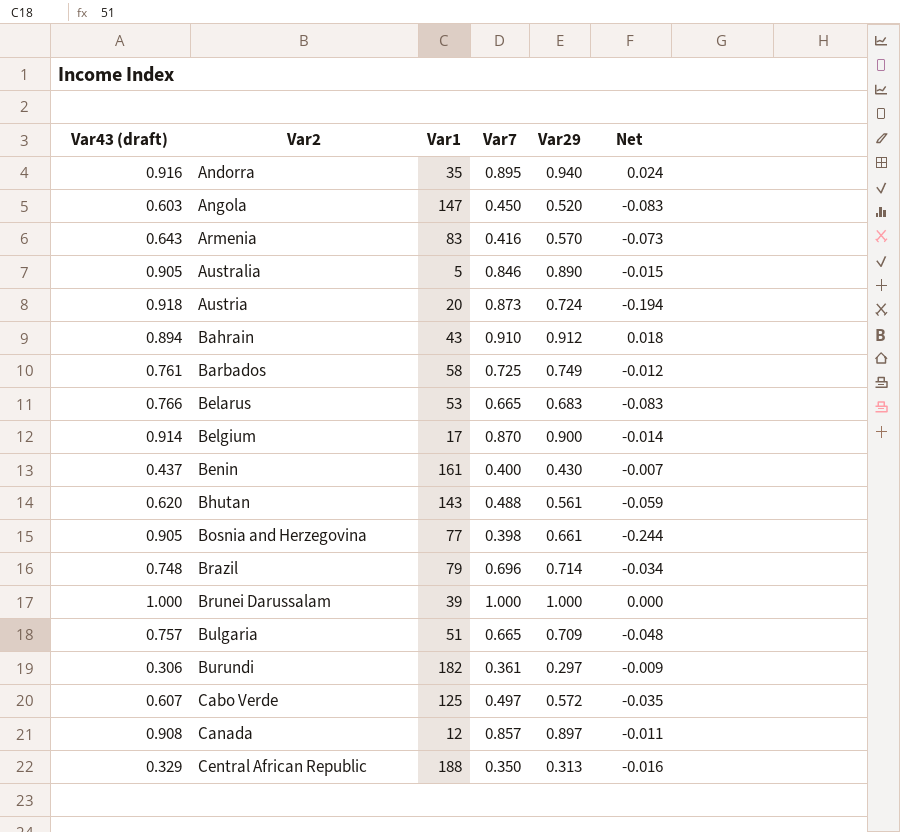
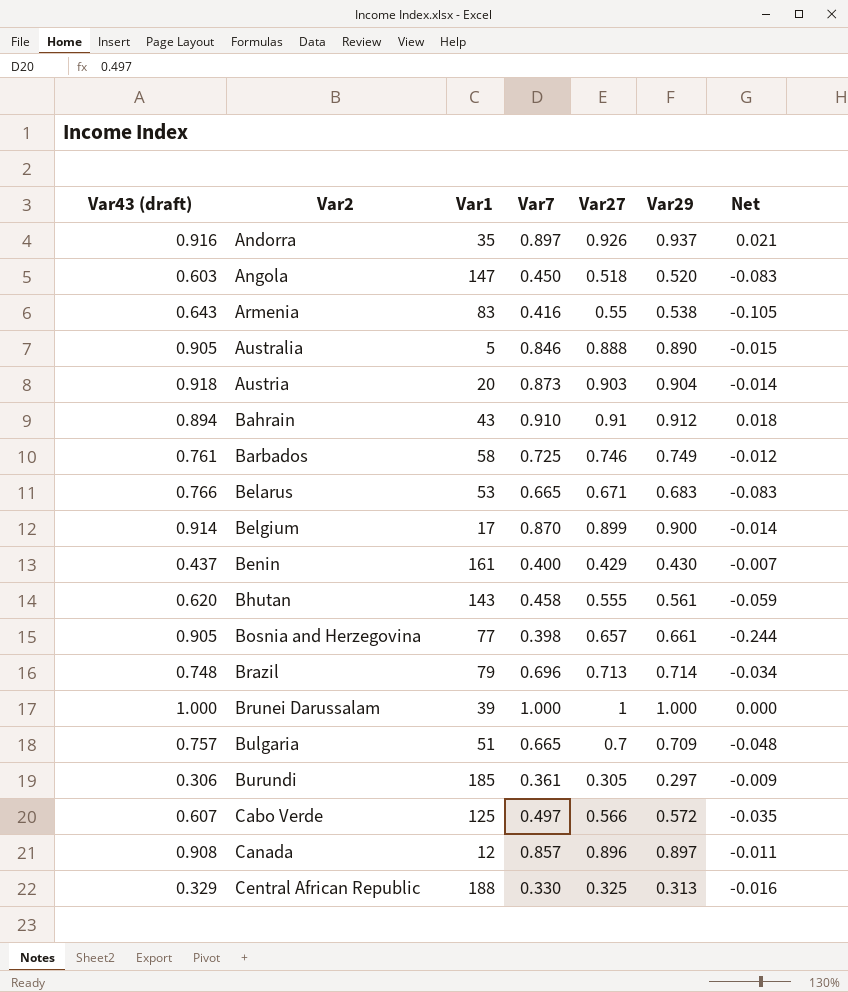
column Var27 | position: none -> 5
Andorra | Var7: 0.895 -> 0.897
Andorra | Var29: 0.940 -> 0.937
Andorra | Net: 0.024 -> 0.021
Armenia | Var29: 0.570 -> 0.538
Armenia | Net: -0.073 -> -0.105
Austria | Var29: 0.724 -> 0.904
Austria | Net: -0.194 -> -0.014
Bhutan | Var7: 0.488 -> 0.458
Burundi | Var1: 182 -> 185
Central African Republic | Var7: 0.350 -> 0.330

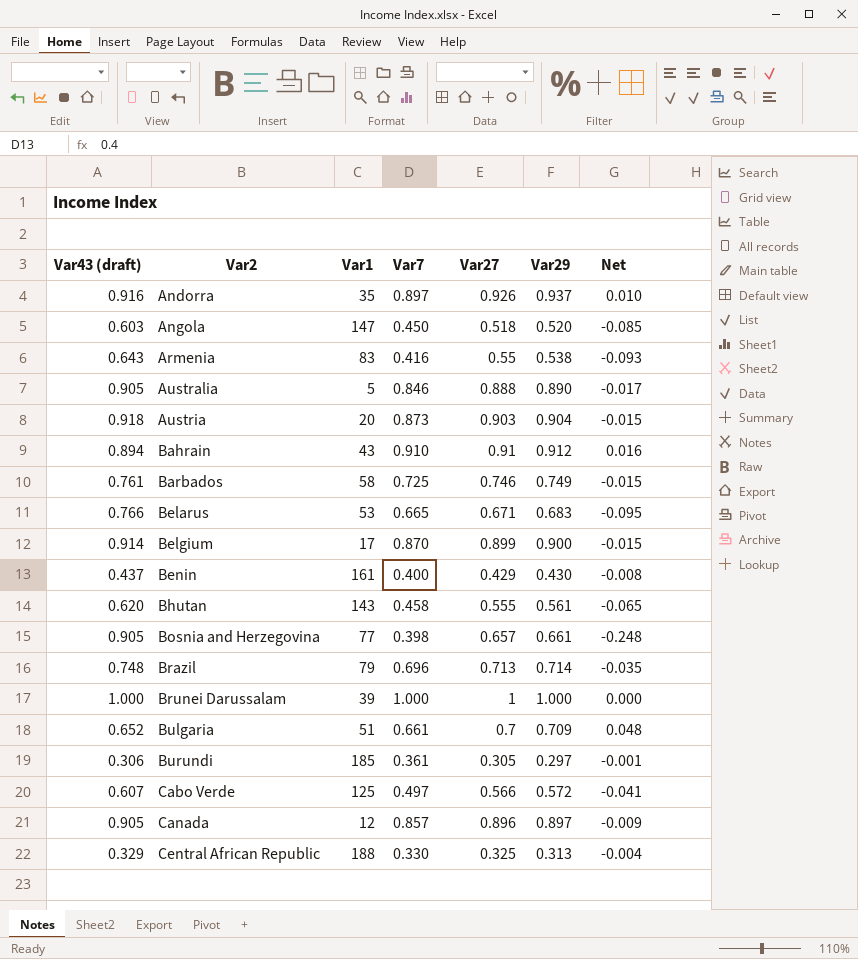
column Net | formula: [Var29] - [Var43 (draft)] -> [Var27] - [Var43 (draft)]
Bulgaria | Var43 (draft): 0.757 -> 0.652
Bulgaria | Var7: 0.665 -> 0.661
Canada | Var43 (draft): 0.908 -> 0.905

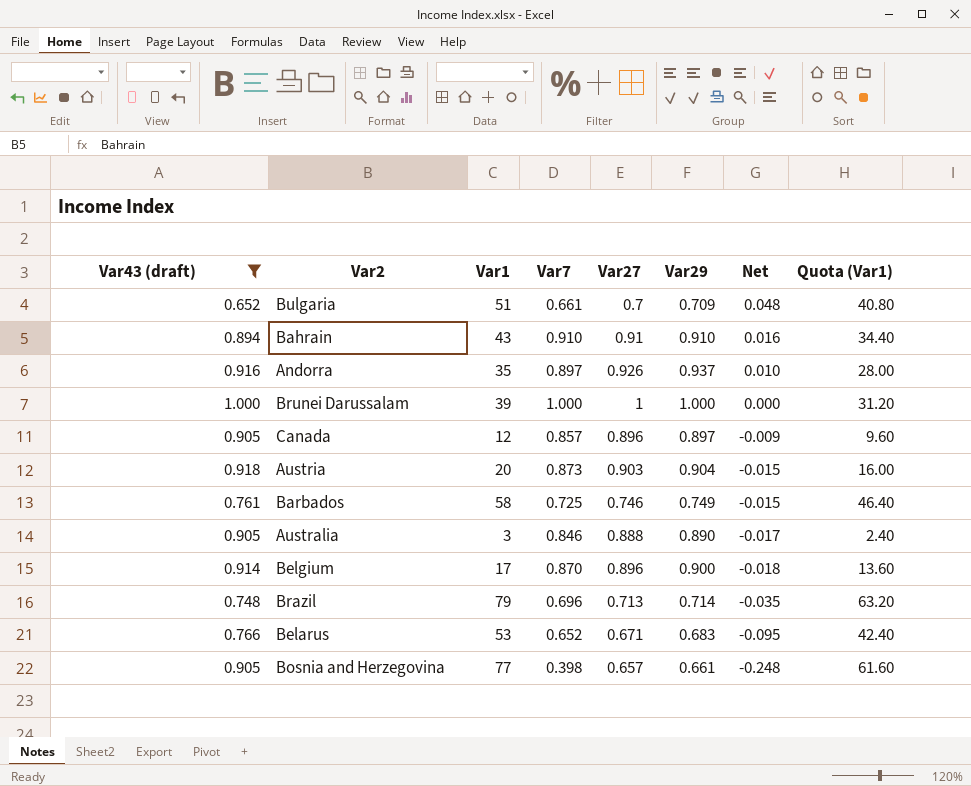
filter: none -> Var43 (draft) >= 0.652
row order: Var2 ascending -> Net descending
column Quota (Var1) | formula: none -> [Var1] * 0.8
Bahrain | Var29: 0.912 -> 0.910
Australia | Var1: 5 -> 3
Belgium | Var27: 0.899 -> 0.896
Belgium | Net: -0.015 -> -0.018
Belarus | Var7: 0.665 -> 0.652

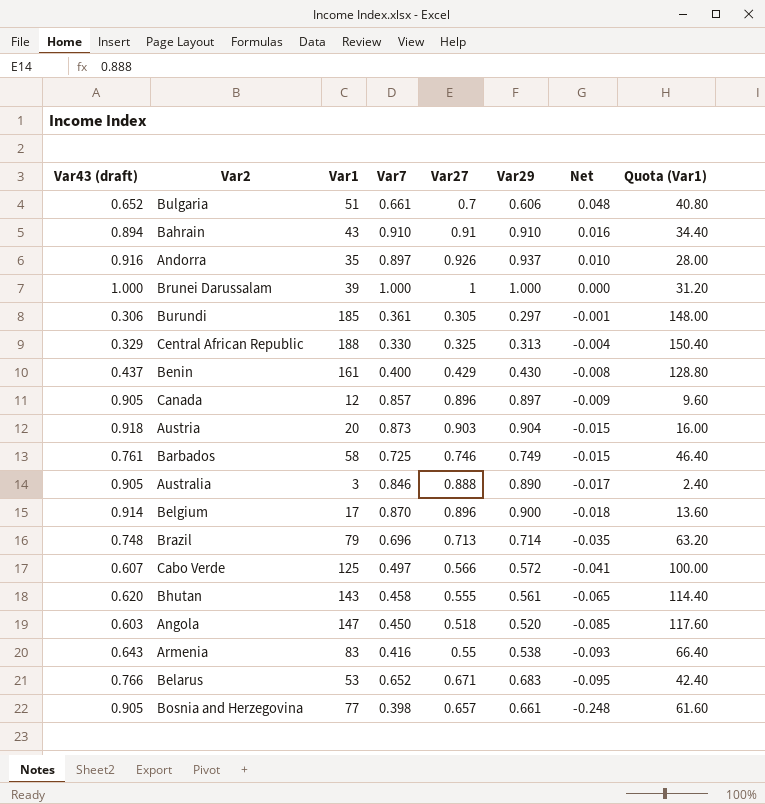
filter: Var43 (draft) >= 0.652 -> none
Bulgaria | Var29: 0.709 -> 0.606

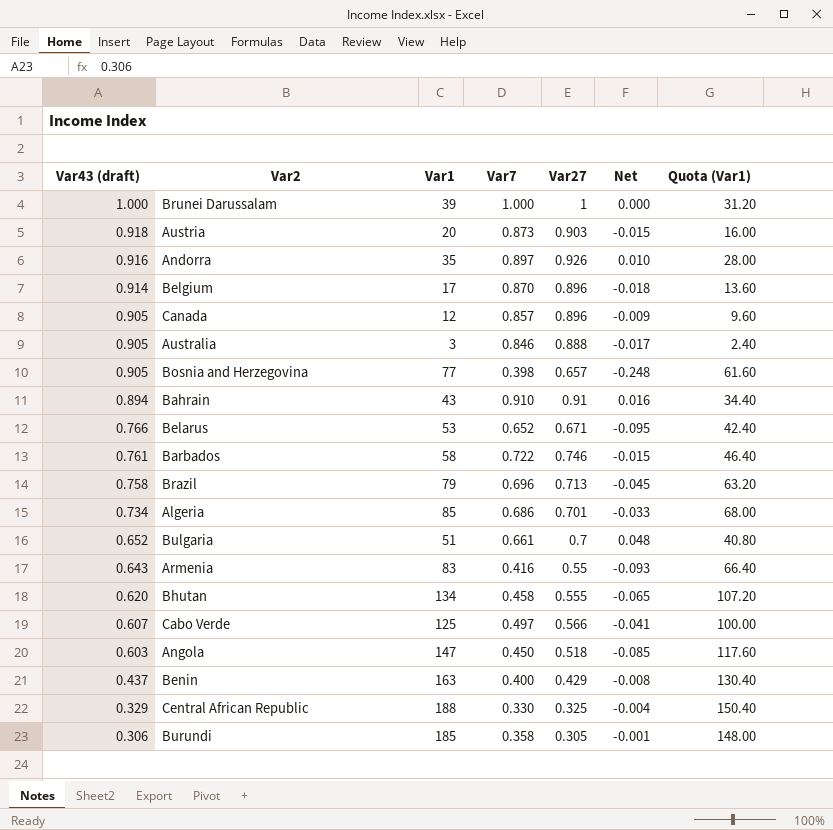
row order: Net descending -> Var43 (draft) descending
column Var29 | position: 6 -> none
Barbados | Var7: 0.725 -> 0.722
Brazil | Var43 (draft): 0.748 -> 0.758
Brazil | Net: -0.035 -> -0.045
row Algeria: none -> 0.734 | 85 | 0.686 | 0.701 | -0.033 | 68.00
Bhutan | Var1: 143 -> 134
Bhutan | Quota (Var1): 114.40 -> 107.20
Benin | Var1: 161 -> 163
Benin | Quota (Var1): 128.80 -> 130.40
Burundi | Var7: 0.361 -> 0.358

